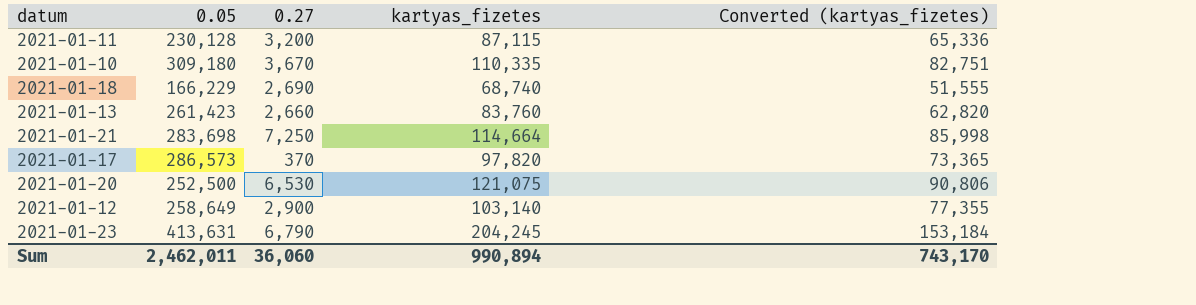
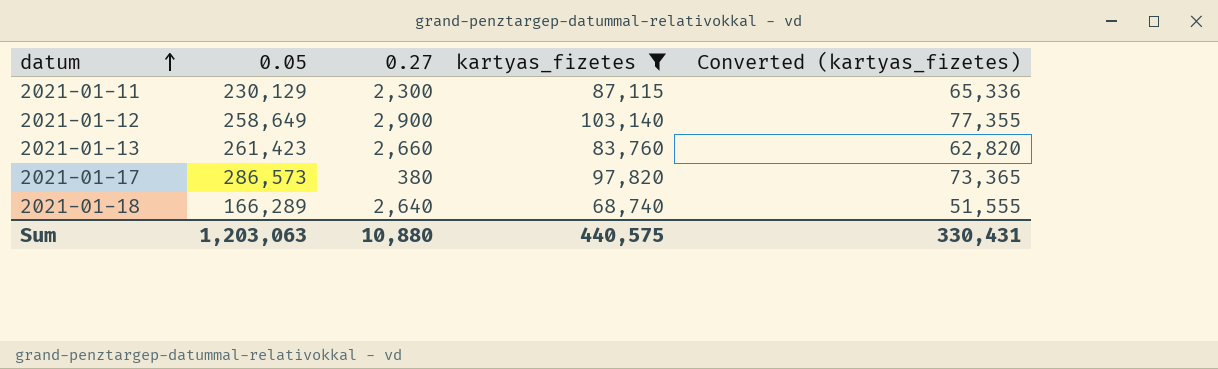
filter: none -> kartyas_fizetes <= 103,140
row order: none -> datum ascending
2021-01-11 | 0.05: 230,128 -> 230,129
2021-01-11 | 0.27: 3,200 -> 2,300
2021-01-17 | 0.27: 370 -> 380
2021-01-18 | 0.05: 166,229 -> 166,289
2021-01-18 | 0.27: 2,690 -> 2,640
Sum | 0.05: 2,462,011 -> 1,203,063
Sum | 0.27: 36,060 -> 10,880
Sum | kartyas_fizetes: 990,894 -> 440,575
Sum | Converted (kartyas_fizetes): 743,170 -> 330,431

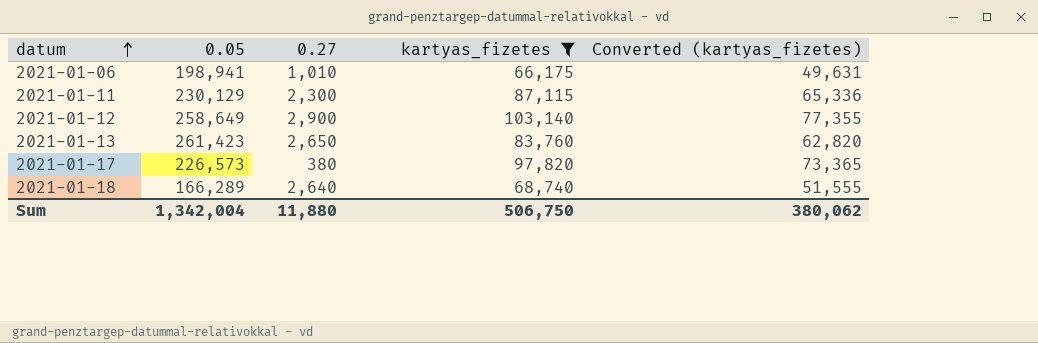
row 2021-01-06: none -> 198,941 | 1,010 | 66,175 | 49,631
2021-01-13 | 0.27: 2,660 -> 2,650
2021-01-17 | 0.05: 286,573 -> 226,573
Sum | 0.05: 1,203,063 -> 1,342,004
Sum | 0.27: 10,880 -> 11,880
Sum | kartyas_fizetes: 440,575 -> 506,750
Sum | Converted (kartyas_fizetes): 330,431 -> 380,062

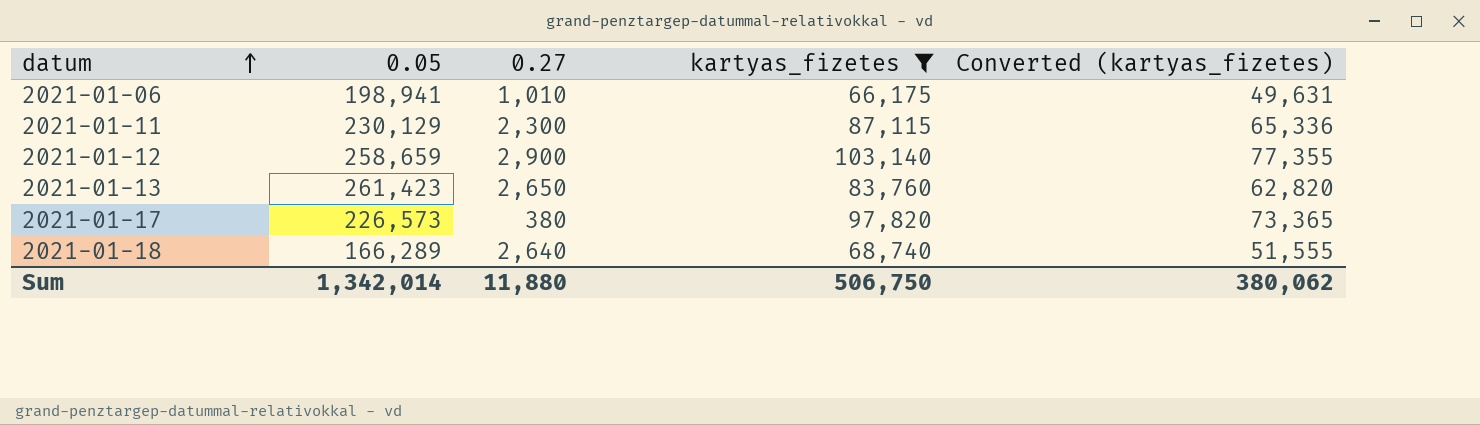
2021-01-12 | 0.05: 258,649 -> 258,659
Sum | 0.05: 1,342,004 -> 1,342,014

